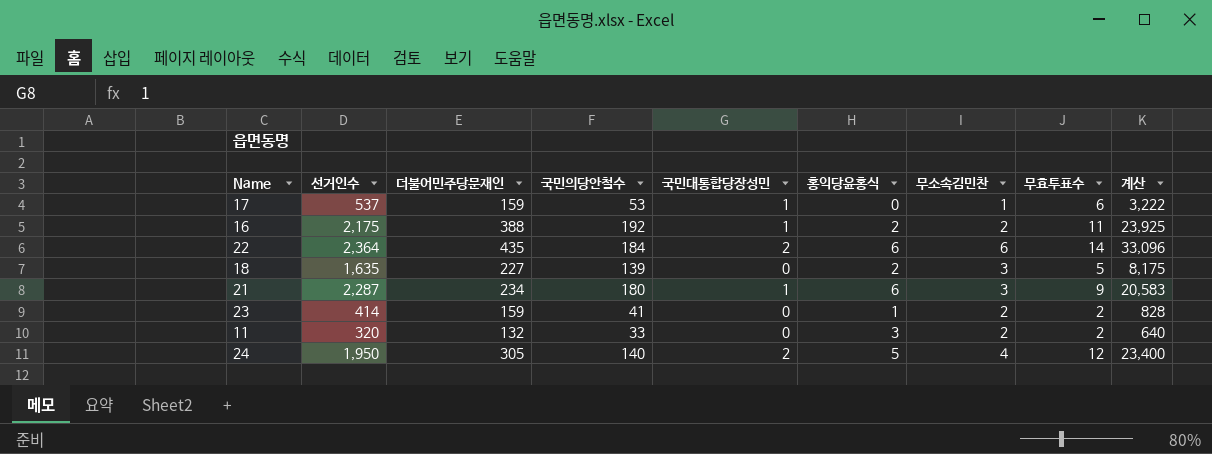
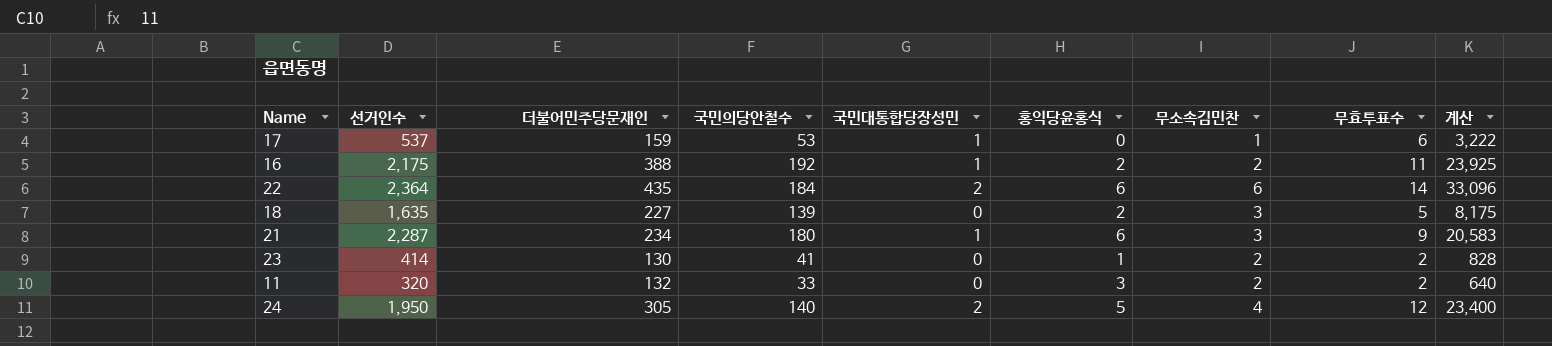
23 | 더불어민주당문재인: 159 -> 130

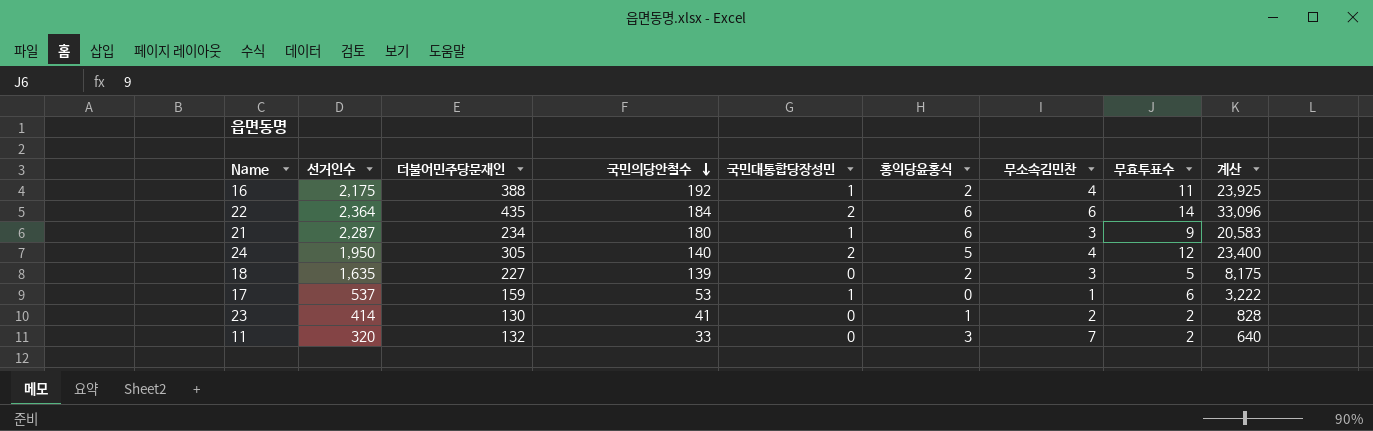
row order: none -> 국민의당안철수 descending
16 | 무소속김민찬: 2 -> 4
11 | 무소속김민찬: 2 -> 7

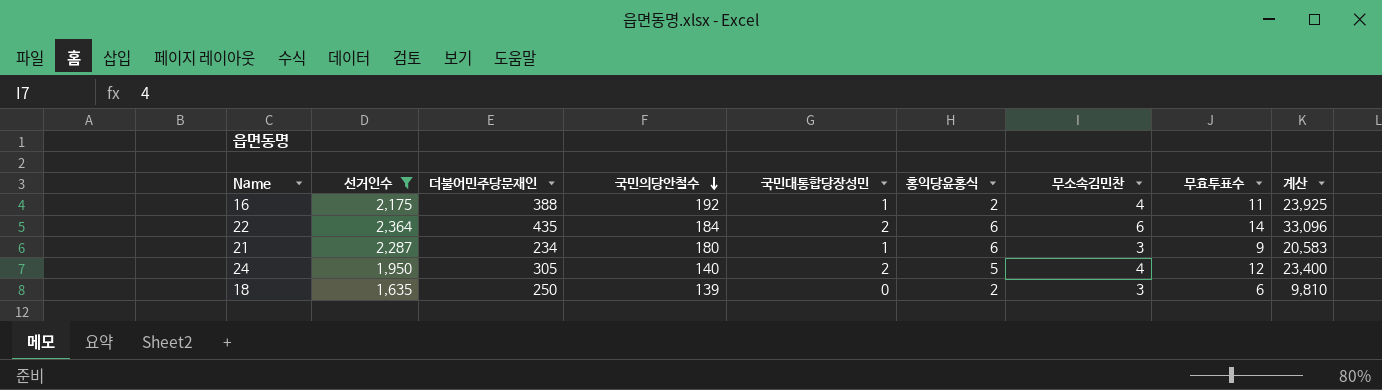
filter: none -> 선거인수 >= 1,635
18 | 더불어민주당문재인: 227 -> 250
18 | 무효투표수: 5 -> 6
18 | 계산: 8,175 -> 9,810

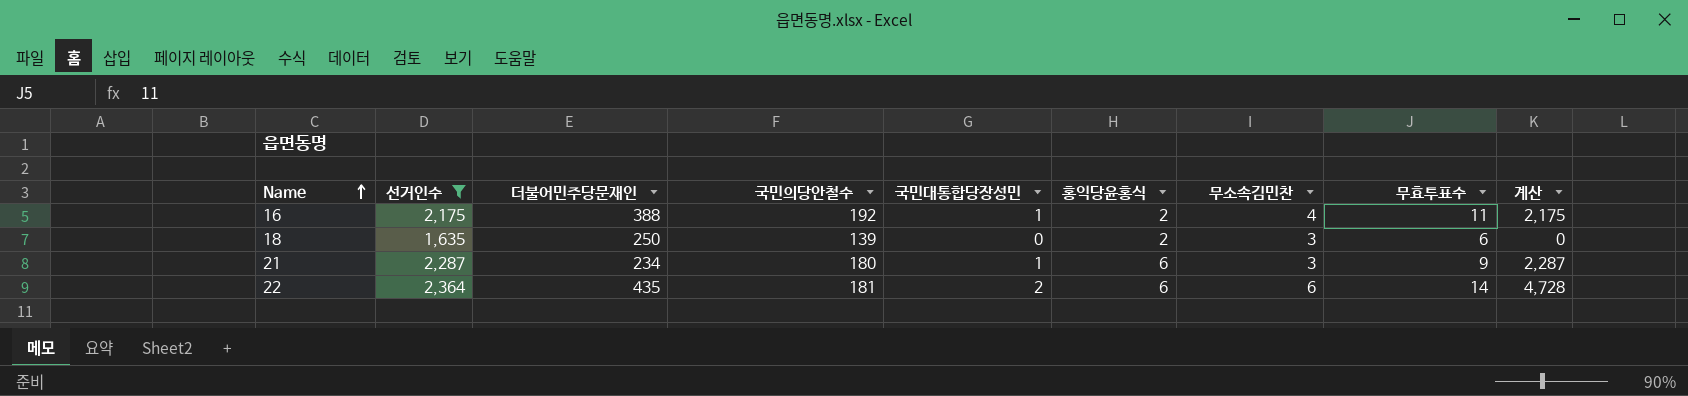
row order: 국민의당안철수 descending -> Name ascending
column 계산 | formula: [선거인수] * [무효투표수] -> [선거인수] * [국민대통합당장성민]
row 24: 1,950 | 305 | 140 | 2 | 5 | 4 | 12 | 23,400 -> none
22 | 국민의당안철수: 184 -> 181

